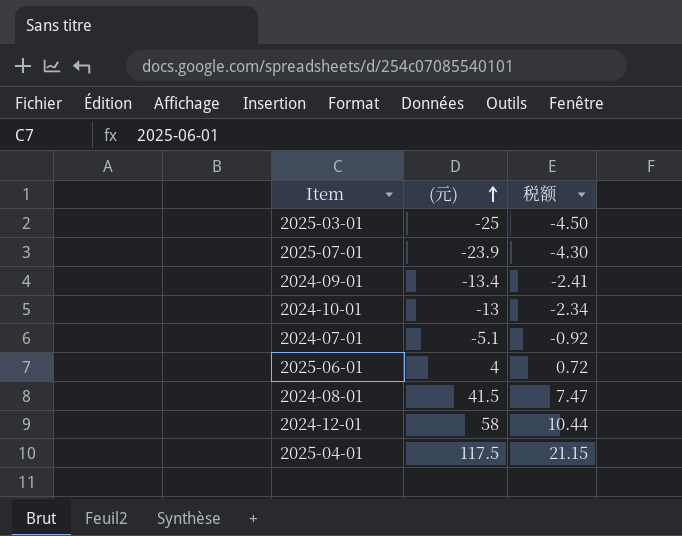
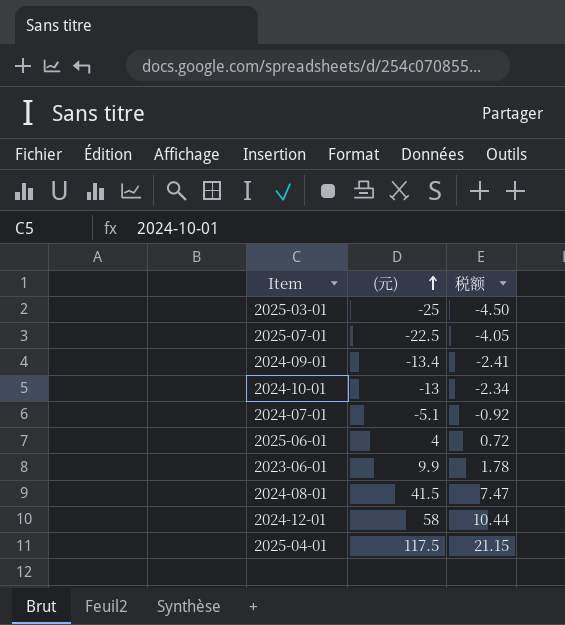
2025-07-01 | (元): -23.9 -> -22.5
2025-07-01 | 税额: -4.30 -> -4.05
row 2023-06-01: none -> 9.9 | 1.78

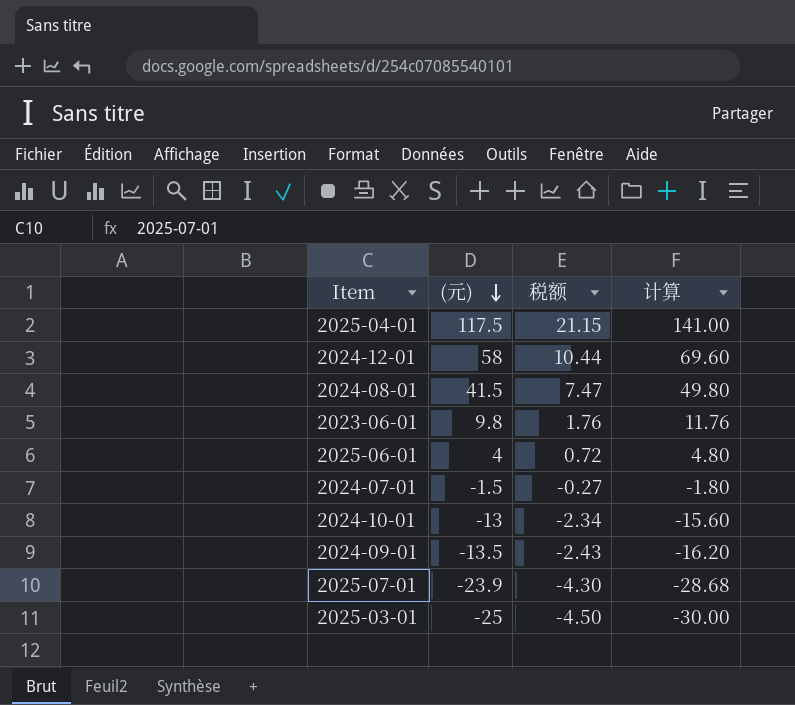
row order: (元) ascending -> (元) descending
column 计算 | formula: none -> [(元)] * 1.2
2023-06-01 | (元): 9.9 -> 9.8
2023-06-01 | 税额: 1.78 -> 1.76
2024-07-01 | (元): -5.1 -> -1.5
2024-07-01 | 税额: -0.92 -> -0.27
2024-09-01 | (元): -13.4 -> -13.5
2024-09-01 | 税额: -2.41 -> -2.43
2025-07-01 | (元): -22.5 -> -23.9
2025-07-01 | 税额: -4.05 -> -4.30

